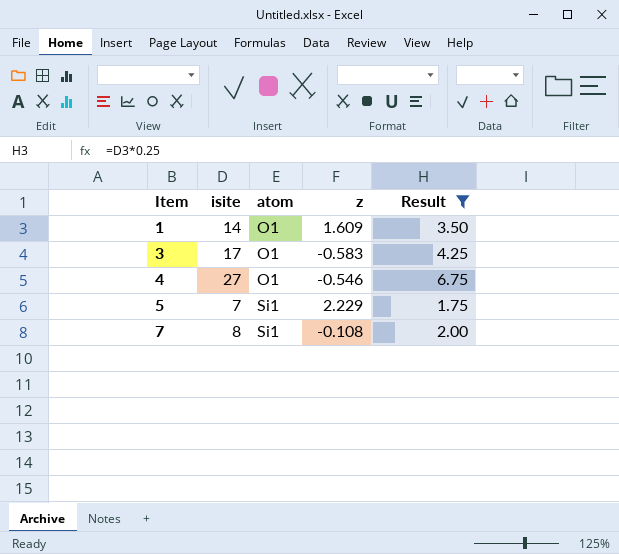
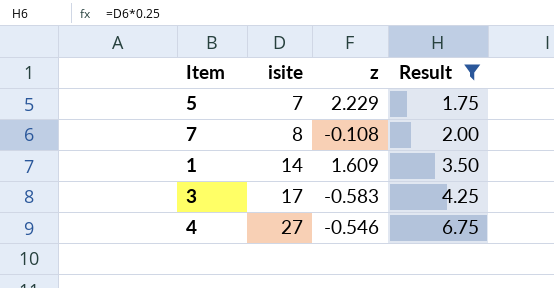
row order: Item ascending -> isite ascending
column atom | position: 3 -> none

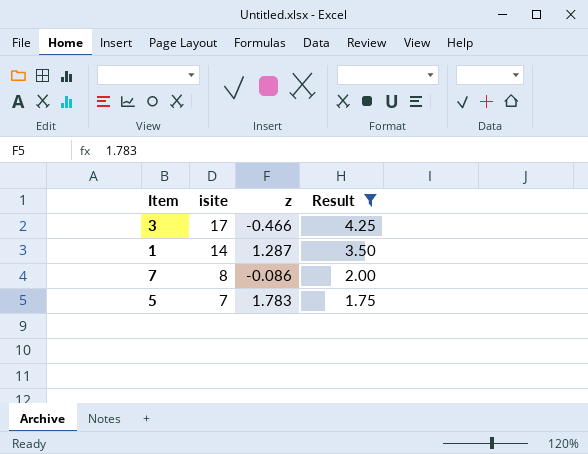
row order: isite ascending -> isite descending
row 4: 27 | -0.546 | 6.75 -> none
3 | z: -0.583 -> -0.466
1 | z: 1.609 -> 1.287
7 | z: -0.108 -> -0.086
5 | z: 2.229 -> 1.783

